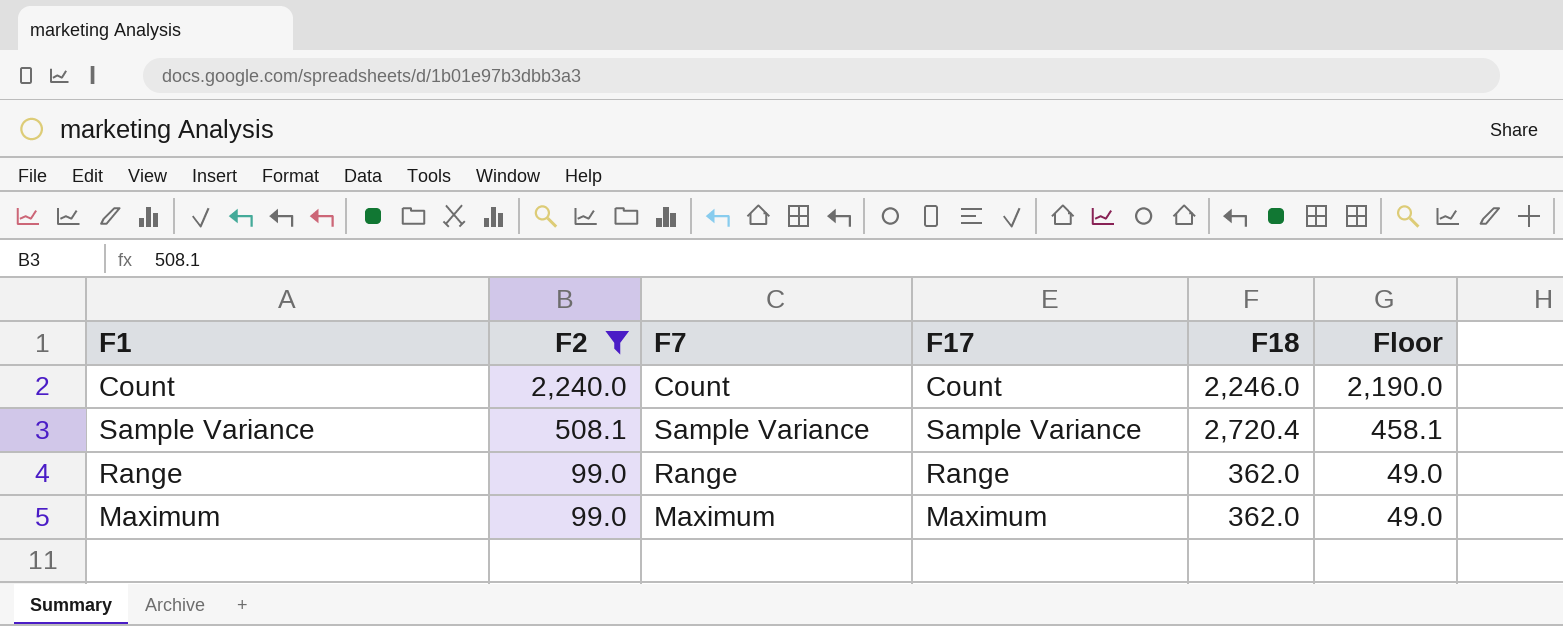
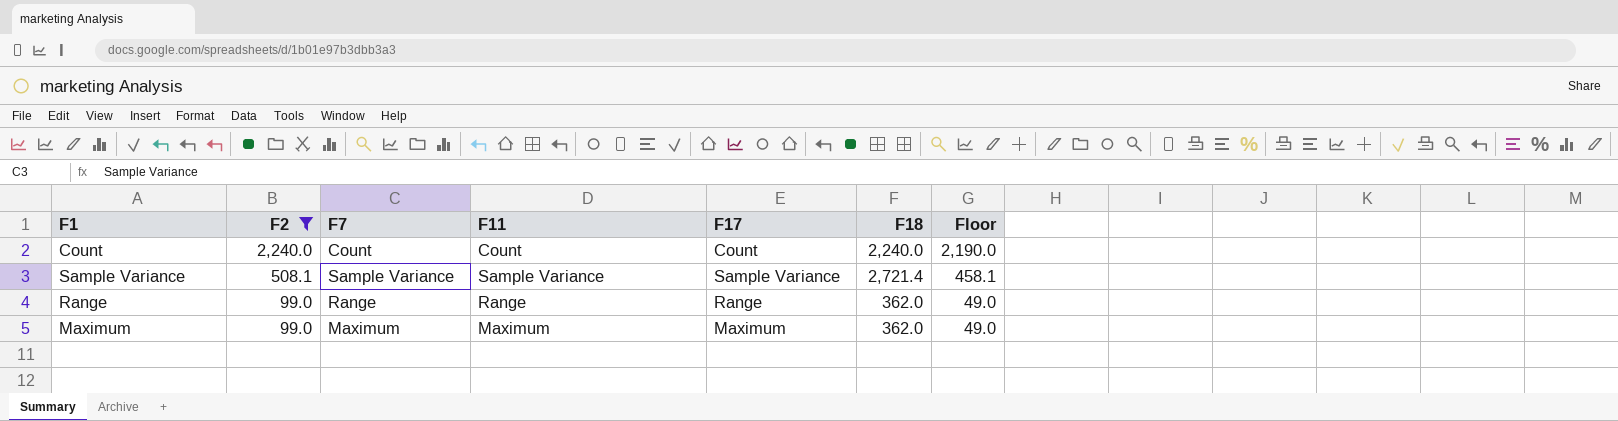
column F11 | position: none -> 4
Count | F18: 2,246.0 -> 2,240.0
Sample Variance | F18: 2,720.4 -> 2,721.4

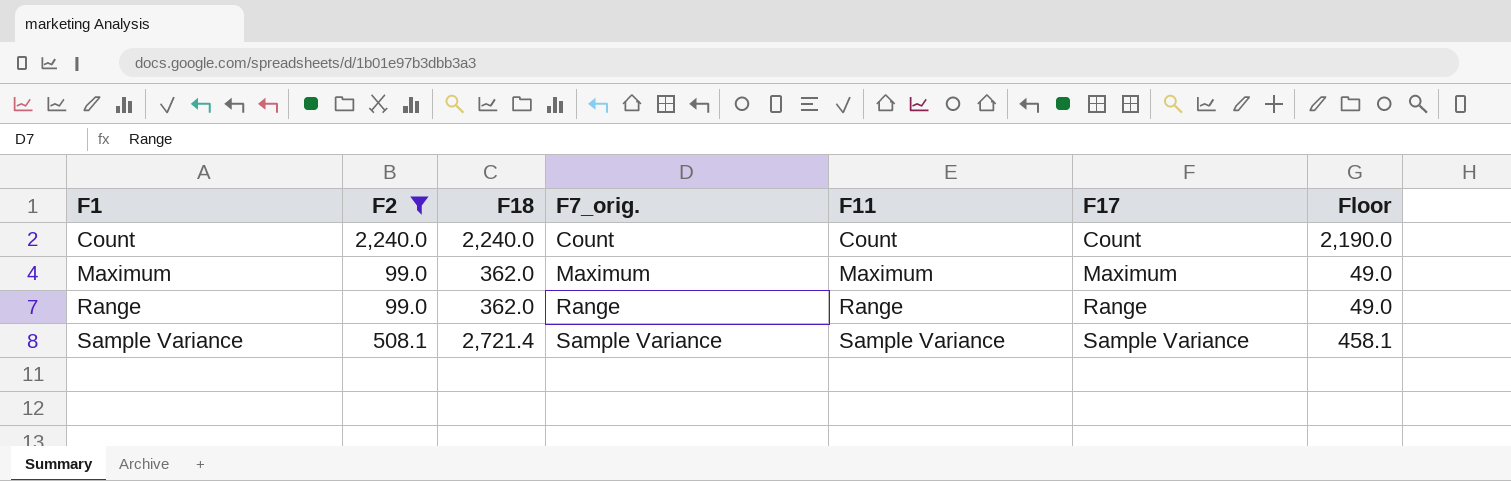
row order: F2 descending -> F1 ascending
column F18 | position: 6 -> 3
column name: F7 -> F7_orig.

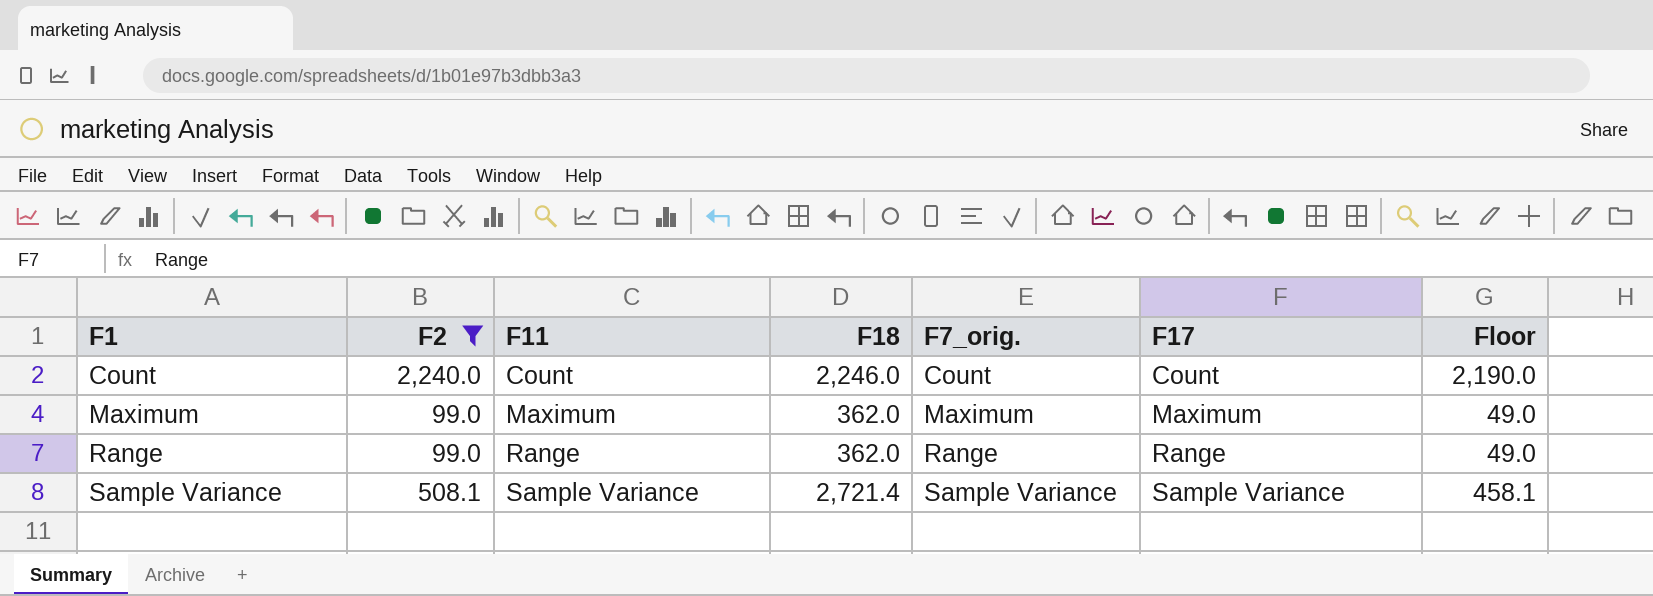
column F11 | position: 5 -> 3
Count | F18: 2,240.0 -> 2,246.0

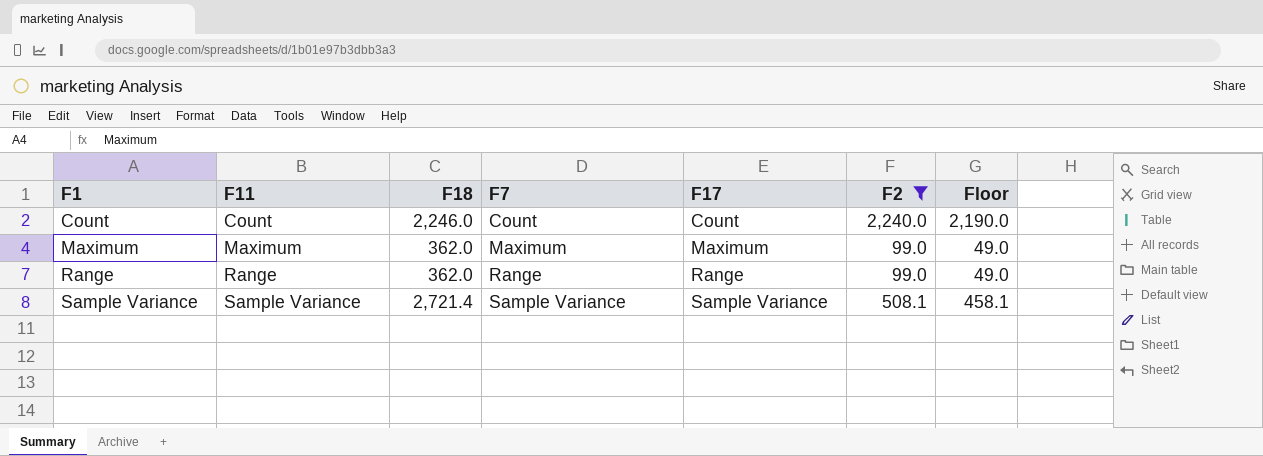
column name: F7_orig. -> F7
column F2 | position: 2 -> 6

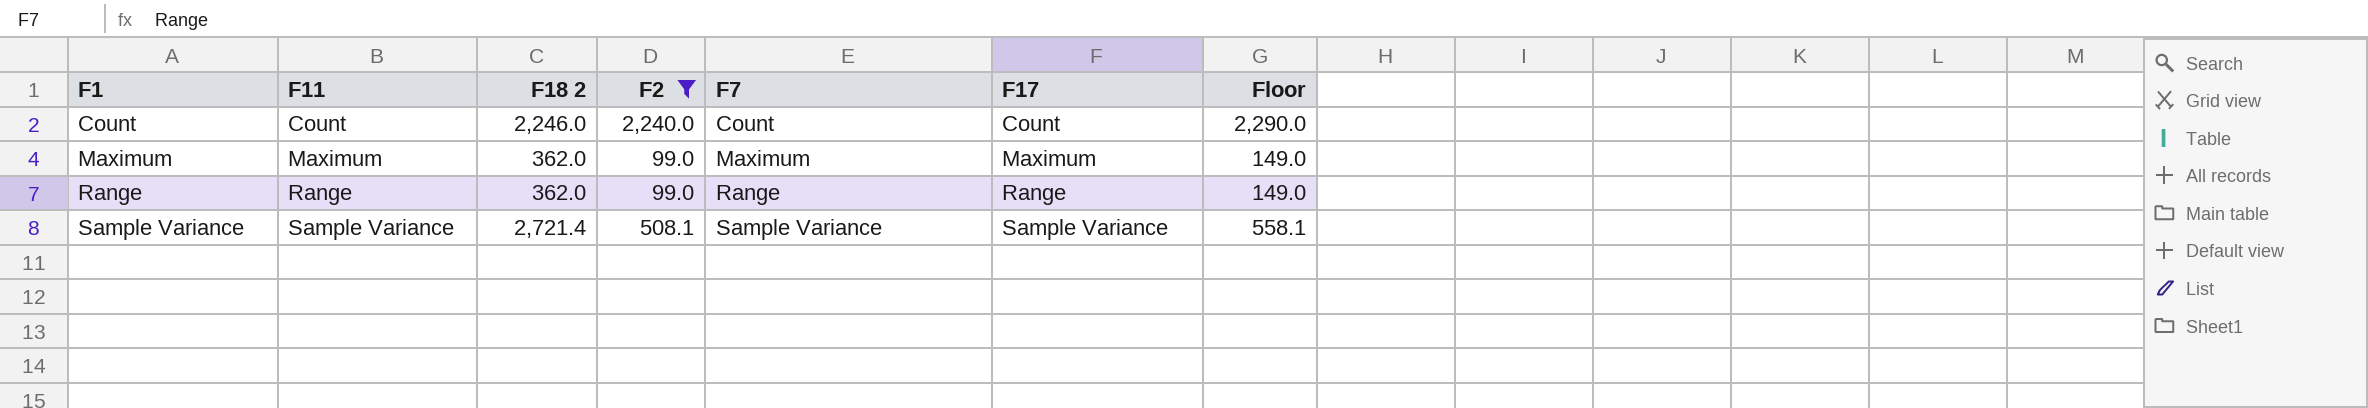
column name: F18 -> F18 2
column F2 | position: 6 -> 4
column Floor | formula: [F2] - 50 -> [F2] + 50

